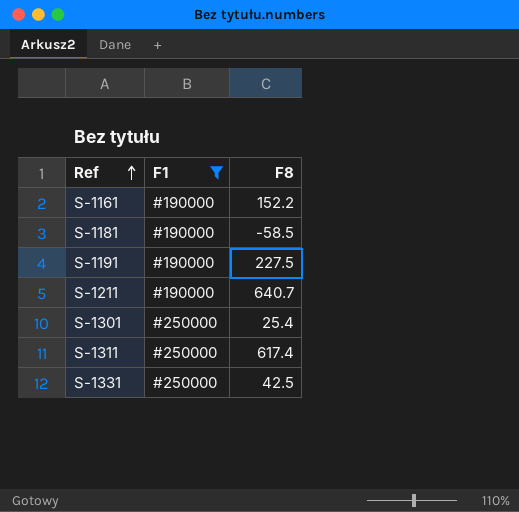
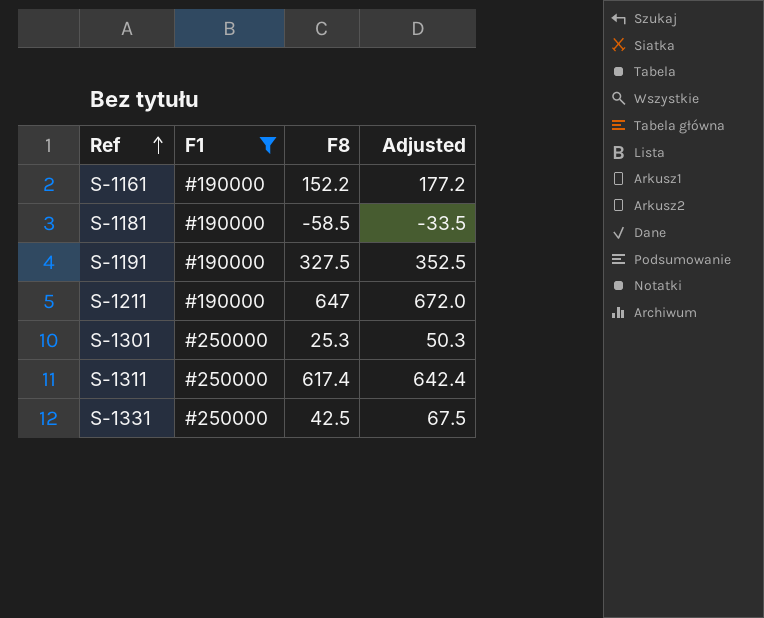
column Adjusted | formula: none -> [F8] + 25
S-1191 | F8: 227.5 -> 327.5
S-1211 | F8: 640.7 -> 647
S-1301 | F8: 25.4 -> 25.3

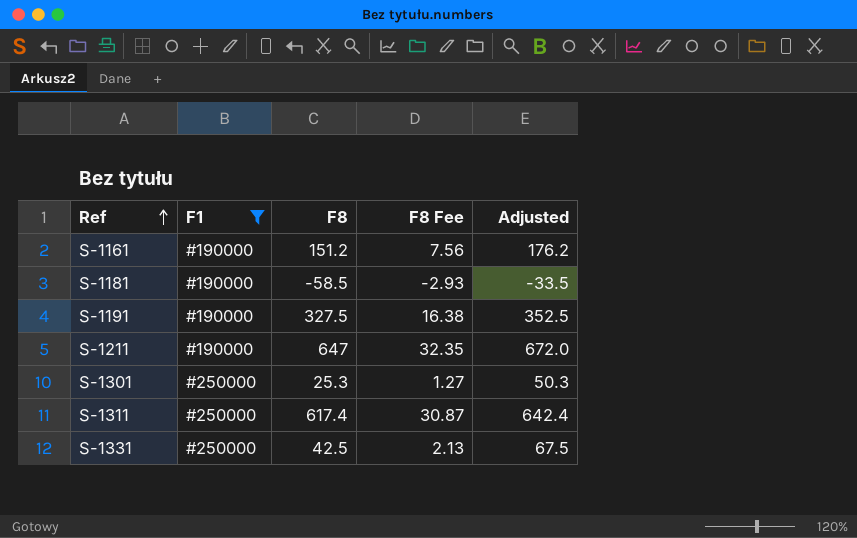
column F8 Fee | formula: none -> [F8] * 0.05
S-1161 | F8: 152.2 -> 151.2
S-1161 | Adjusted: 177.2 -> 176.2

